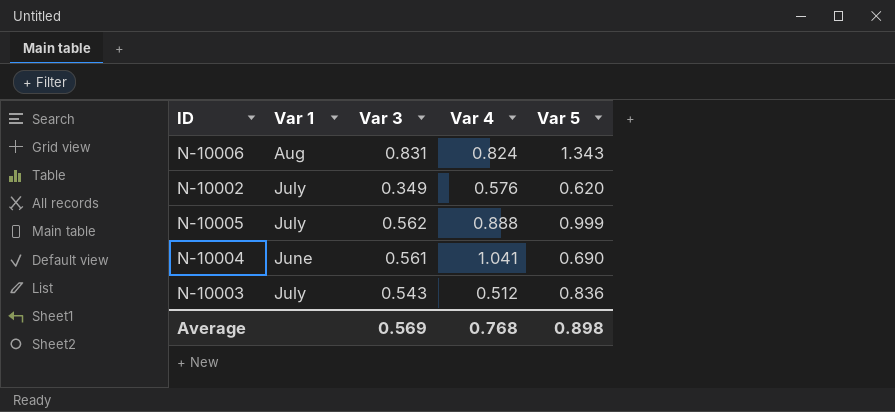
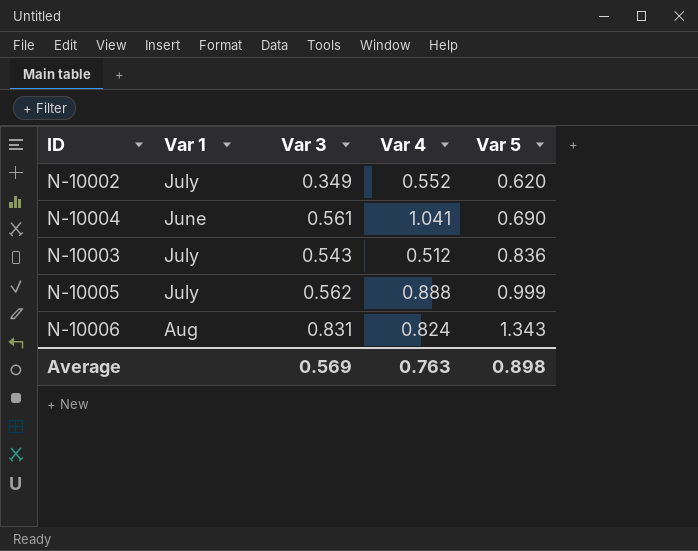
row order: none -> Var 5 ascending
N-10002 | Var 4: 0.576 -> 0.552
Average | Var 4: 0.768 -> 0.763

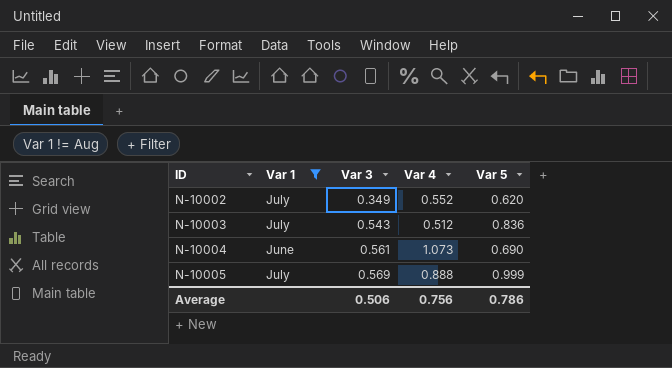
filter: none -> Var 1 != Aug
row order: Var 5 ascending -> ID ascending
N-10004 | Var 4: 1.041 -> 1.073
N-10005 | Var 3: 0.562 -> 0.569
Average | Var 3: 0.569 -> 0.506
Average | Var 4: 0.763 -> 0.756
Average | Var 5: 0.898 -> 0.786

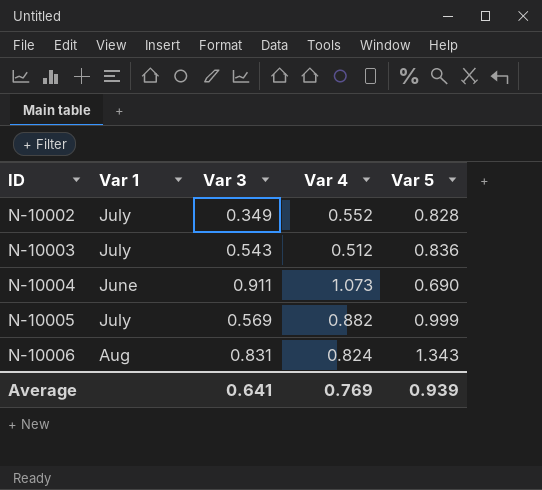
filter: Var 1 != Aug -> none
N-10002 | Var 5: 0.620 -> 0.828
N-10004 | Var 3: 0.561 -> 0.911
N-10005 | Var 4: 0.888 -> 0.882
Average | Var 3: 0.506 -> 0.641
Average | Var 4: 0.756 -> 0.769
Average | Var 5: 0.786 -> 0.939

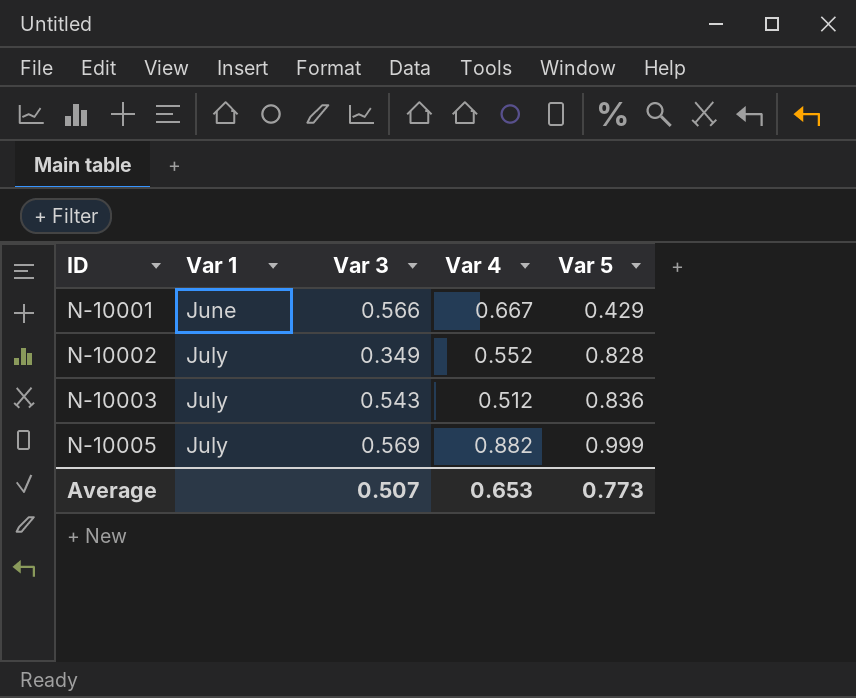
row N-10004: June | 0.911 | 1.073 | 0.690 -> none
row N-10006: Aug | 0.831 | 0.824 | 1.343 -> none
row N-10001: none -> June | 0.566 | 0.667 | 0.429
Average | Var 3: 0.641 -> 0.507
Average | Var 4: 0.769 -> 0.653
Average | Var 5: 0.939 -> 0.773

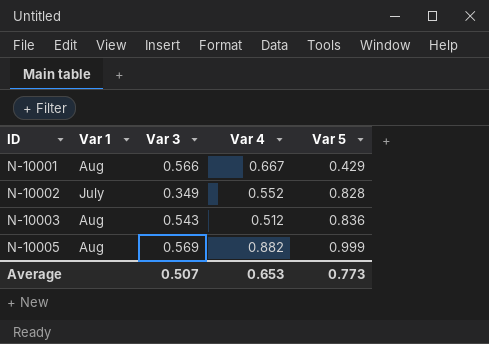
N-10001 | Var 1: June -> Aug
N-10003 | Var 1: July -> Aug
N-10005 | Var 1: July -> Aug

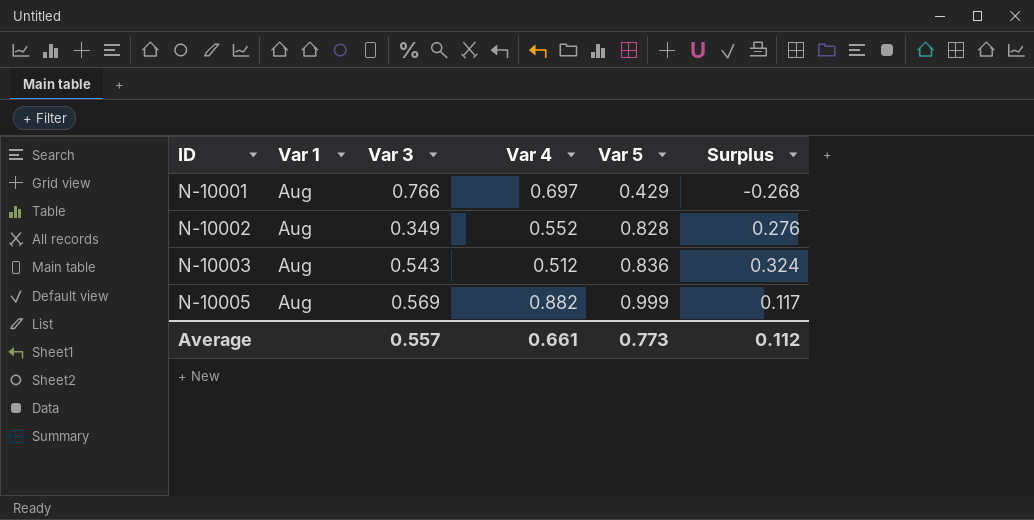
column Surplus | formula: none -> [Var 5] - [Var 4]
N-10001 | Var 3: 0.566 -> 0.766
N-10001 | Var 4: 0.667 -> 0.697
N-10002 | Var 1: July -> Aug
Average | Var 3: 0.507 -> 0.557
Average | Var 4: 0.653 -> 0.661

